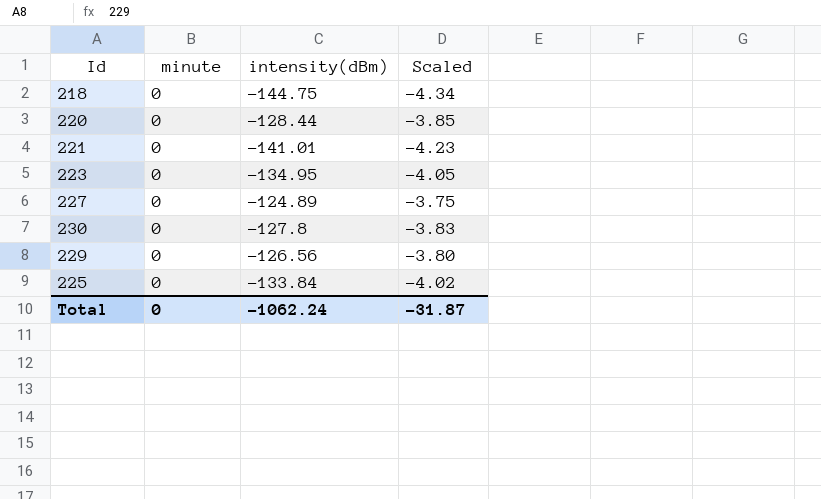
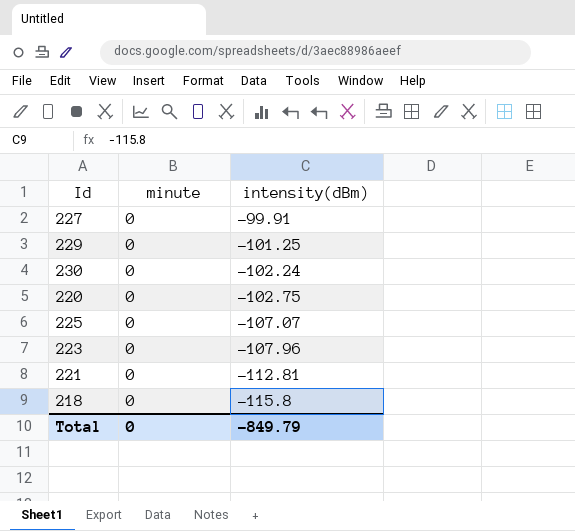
row order: none -> intensity(dBm) descending
column Scaled | formula: [intensity(dBm)] * 0.03 -> none
227 | intensity(dBm): -124.89 -> -99.91
229 | intensity(dBm): -126.56 -> -101.25
230 | intensity(dBm): -127.8 -> -102.24
220 | intensity(dBm): -128.44 -> -102.75
225 | intensity(dBm): -133.84 -> -107.07
223 | intensity(dBm): -134.95 -> -107.96
221 | intensity(dBm): -141.01 -> -112.81
218 | intensity(dBm): -144.75 -> -115.8
Total | intensity(dBm): -1062.24 -> -849.79

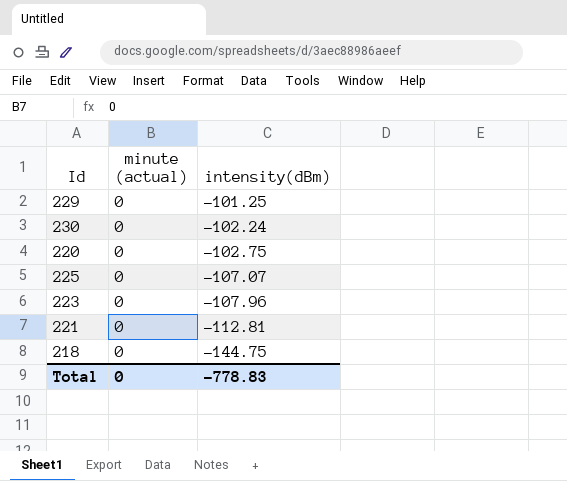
column name: minute -> minute (actual)
row 227: 0 | -99.91 -> none
218 | intensity(dBm): -115.8 -> -144.75
Total | intensity(dBm): -849.79 -> -778.83

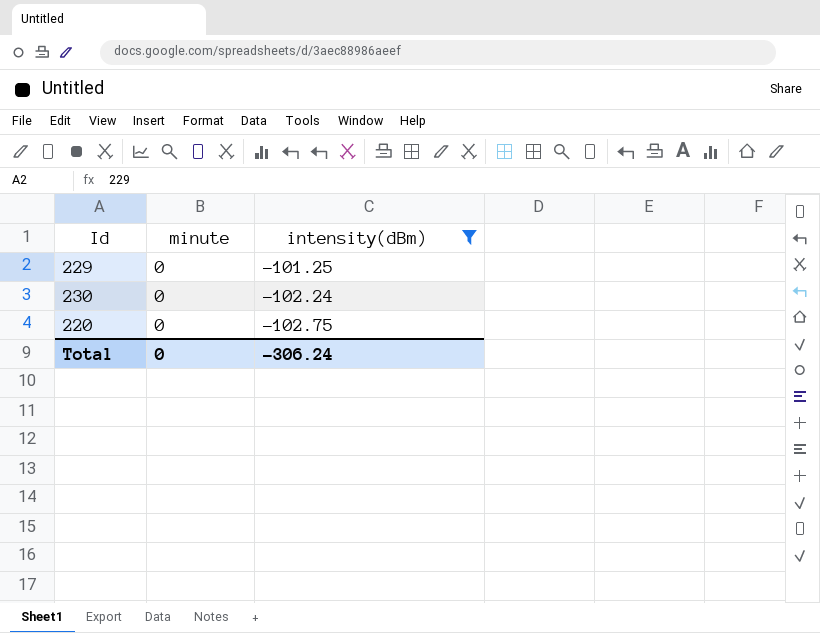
filter: none -> intensity(dBm) >= -102.75
column name: minute (actual) -> minute
Total | intensity(dBm): -778.83 -> -306.24

